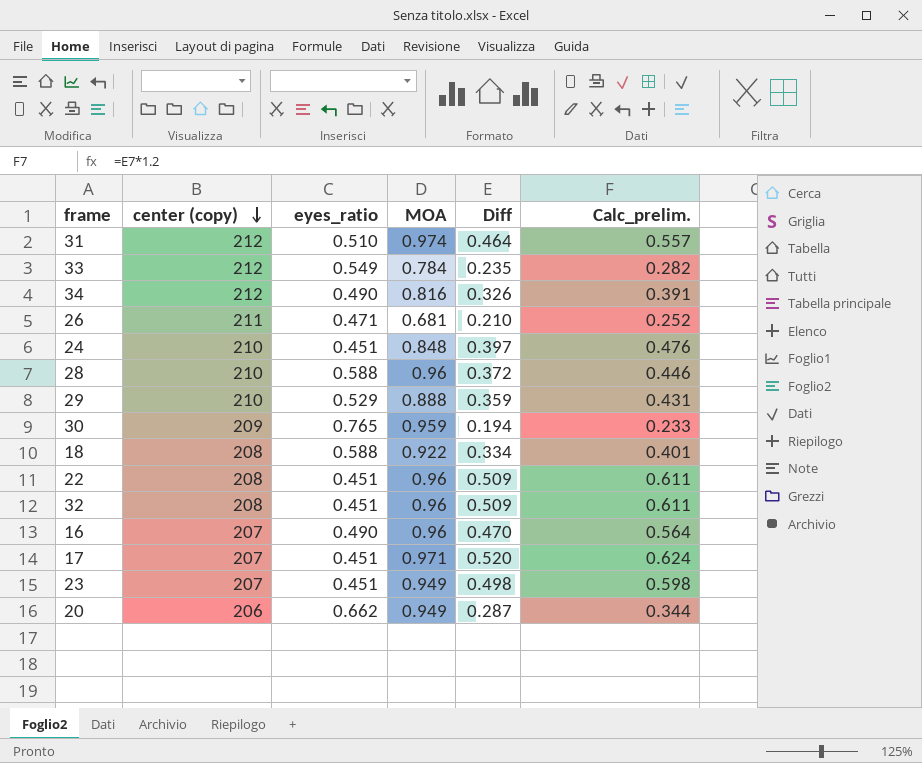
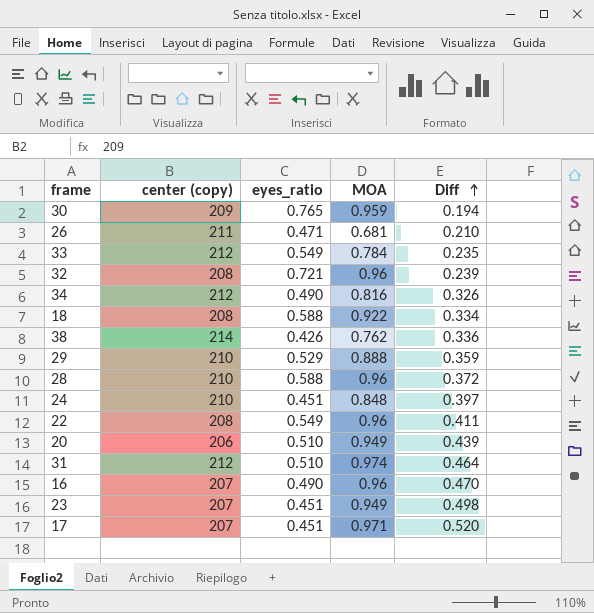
row order: center (copy) descending -> Diff ascending
column Calc_prelim. | formula: [Diff] * 1.2 -> none
32 | eyes_ratio: 0.451 -> 0.721
32 | Diff: 0.509 -> 0.239
row 38: none -> 214 | 0.426 | 0.762 | 0.336
22 | eyes_ratio: 0.451 -> 0.549
22 | Diff: 0.509 -> 0.411
20 | eyes_ratio: 0.662 -> 0.510
20 | Diff: 0.287 -> 0.439

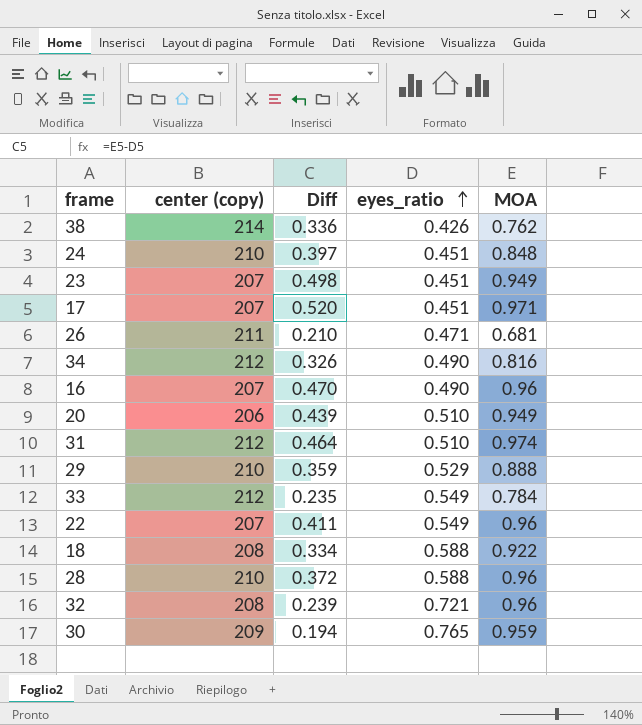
row order: Diff ascending -> eyes_ratio ascending
column Diff | position: 5 -> 3
22 | center (copy): 208 -> 207

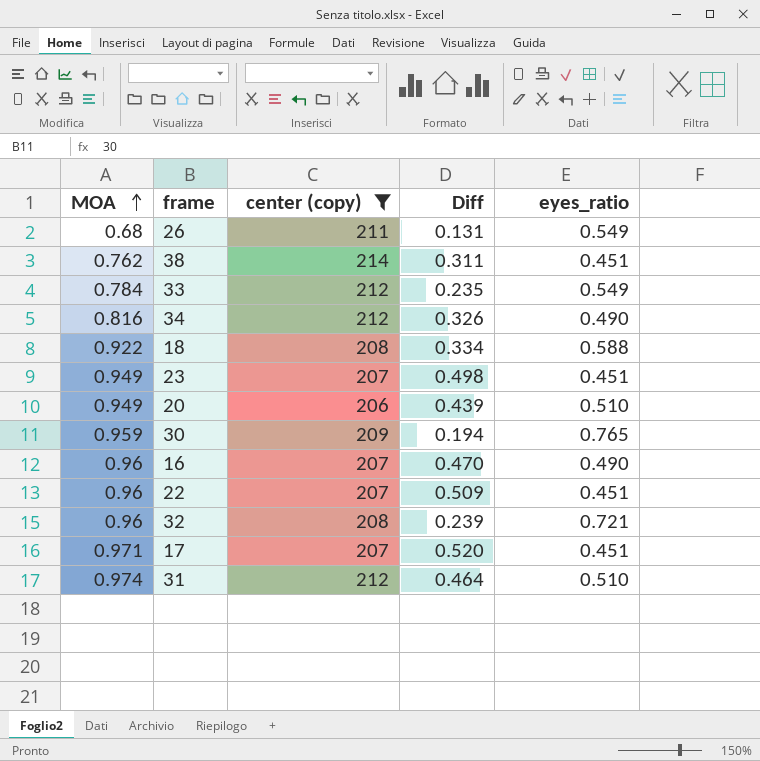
filter: none -> center (copy) != 210
row order: eyes_ratio ascending -> MOA ascending
column MOA | position: 5 -> 1
26 | MOA: 0.681 -> 0.68
26 | Diff: 0.210 -> 0.131
26 | eyes_ratio: 0.471 -> 0.549
38 | Diff: 0.336 -> 0.311
38 | eyes_ratio: 0.426 -> 0.451
22 | Diff: 0.411 -> 0.509
22 | eyes_ratio: 0.549 -> 0.451

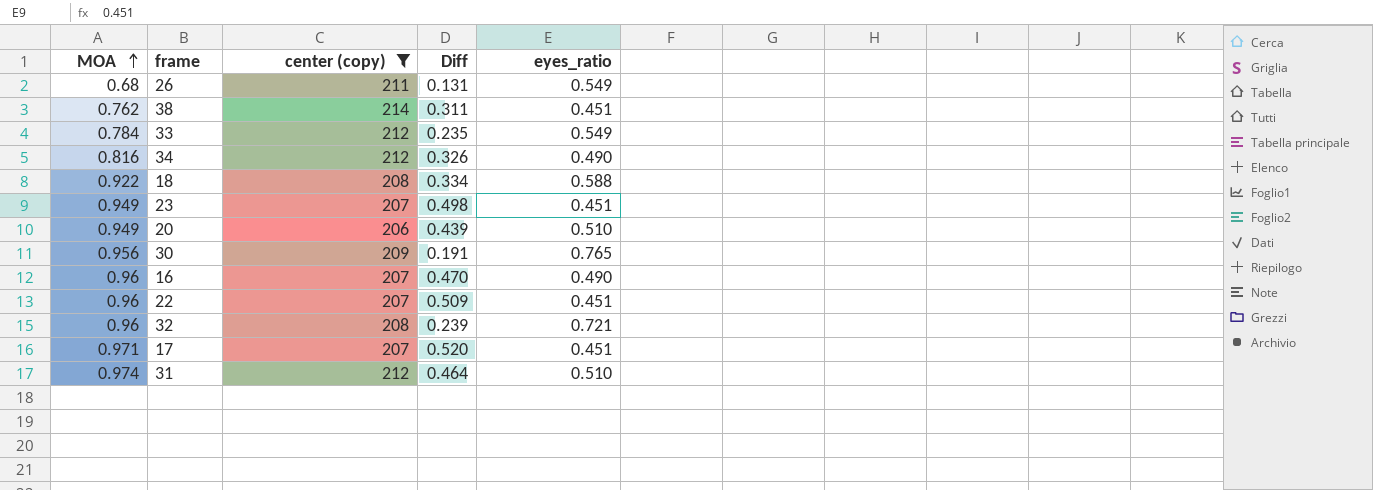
30 | MOA: 0.959 -> 0.956
30 | Diff: 0.194 -> 0.191

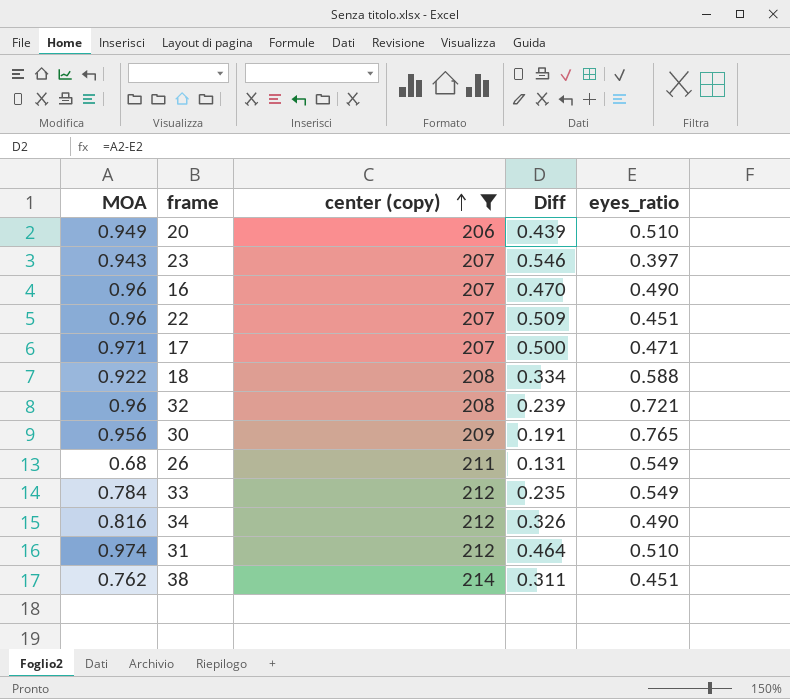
row order: MOA ascending -> center (copy) ascending
23 | MOA: 0.949 -> 0.943
23 | Diff: 0.498 -> 0.546
23 | eyes_ratio: 0.451 -> 0.397
17 | Diff: 0.520 -> 0.500
17 | eyes_ratio: 0.451 -> 0.471

